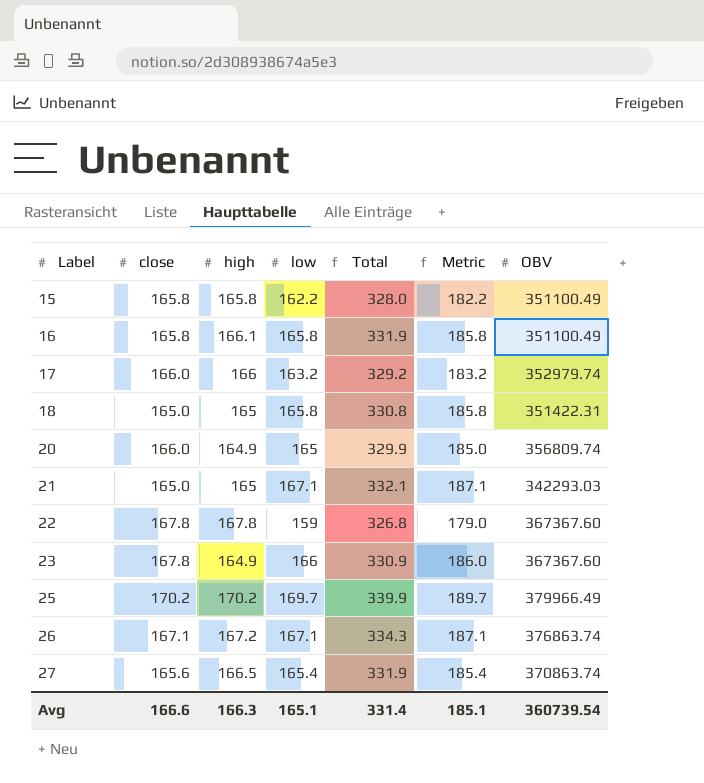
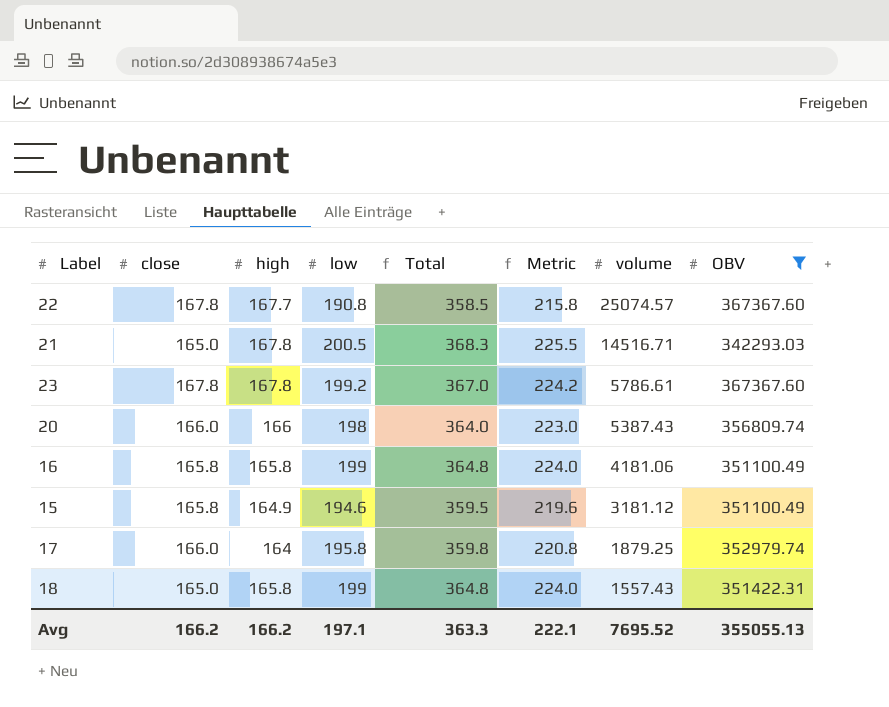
filter: none -> OBV <= 367367.60
row order: Label ascending -> volume descending
column Metric | formula: [low] + 20 -> [low] + 25
column volume | position: none -> 7
22 | high: 167.8 -> 167.7
22 | low: 159 -> 190.8
22 | Total: 326.8 -> 358.5
21 | high: 165 -> 167.8
21 | low: 167.1 -> 200.5
21 | Total: 332.1 -> 368.3
23 | high: 164.9 -> 167.8
23 | low: 166 -> 199.2
23 | Total: 330.9 -> 367.0
20 | high: 164.9 -> 166
20 | low: 165 -> 198
20 | Total: 329.9 -> 364.0
16 | high: 166.1 -> 165.8
16 | low: 165.8 -> 199
16 | Total: 331.9 -> 364.8
15 | high: 165.8 -> 164.9
15 | low: 162.2 -> 194.6
15 | Total: 328.0 -> 359.5
17 | high: 166 -> 164
17 | low: 163.2 -> 195.8
17 | Total: 329.2 -> 359.8
18 | high: 165 -> 165.8
18 | low: 165.8 -> 199
18 | Total: 330.8 -> 364.8
Avg | close: 166.6 -> 166.2
Avg | high: 166.3 -> 166.2
Avg | low: 165.1 -> 197.1
Avg | Total: 331.4 -> 363.3
Avg | Metric: 185.1 -> 222.1
Avg | OBV: 360739.54 -> 355055.13

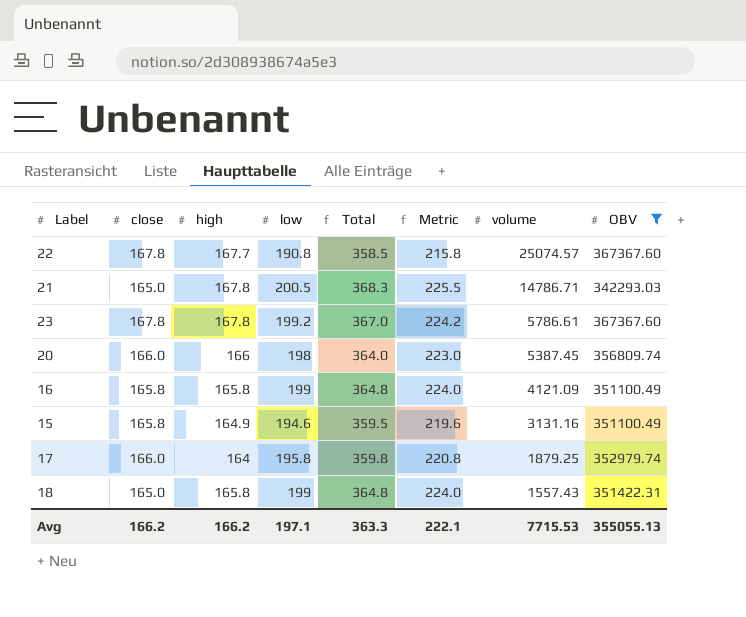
21 | volume: 14516.71 -> 14786.71
20 | volume: 5387.43 -> 5387.45
16 | volume: 4181.06 -> 4121.09
15 | volume: 3181.12 -> 3131.16
Avg | volume: 7695.52 -> 7715.53

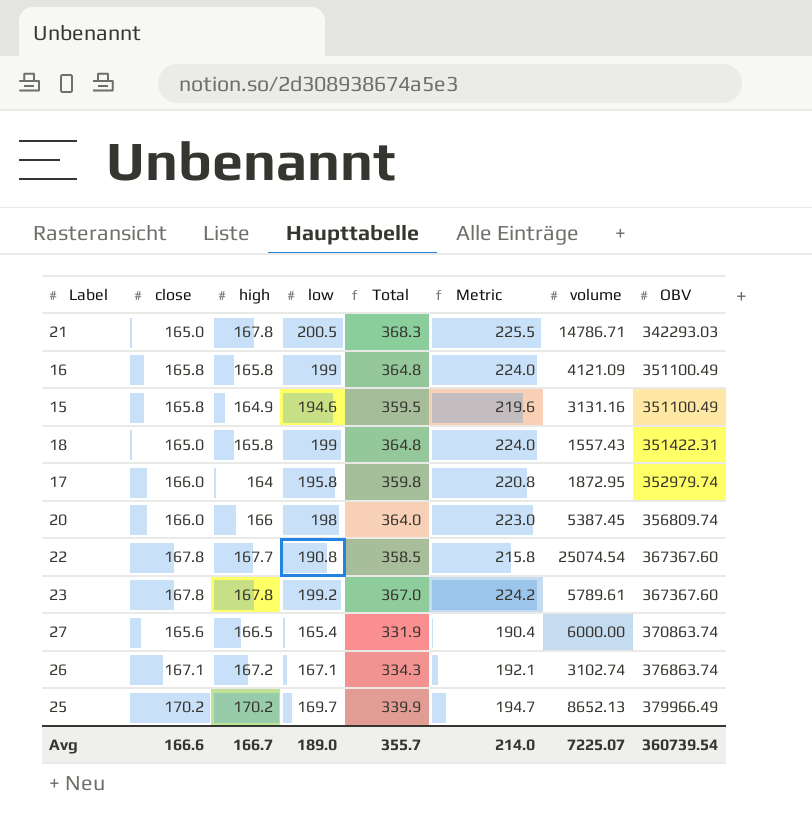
filter: OBV <= 367367.60 -> none
row order: volume descending -> OBV ascending
17 | volume: 1879.25 -> 1872.95
22 | volume: 25074.57 -> 25074.54
23 | volume: 5786.61 -> 5789.61
Avg | close: 166.2 -> 166.6
Avg | high: 166.2 -> 166.7
Avg | low: 197.1 -> 189.0
Avg | Total: 363.3 -> 355.7
Avg | Metric: 222.1 -> 214.0
Avg | volume: 7715.53 -> 7225.07
Avg | OBV: 355055.13 -> 360739.54

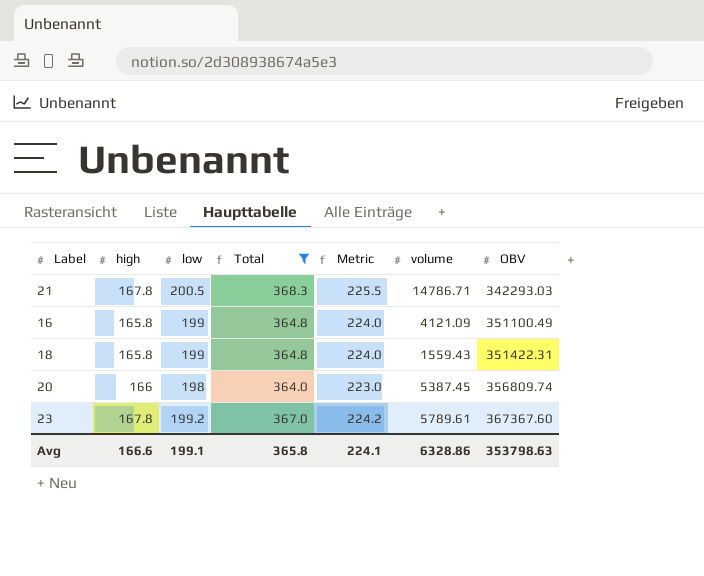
filter: none -> Total >= 364.0
column close | position: 2 -> none
18 | volume: 1557.43 -> 1559.43
Avg | high: 166.7 -> 166.6
Avg | low: 189.0 -> 199.1
Avg | Total: 355.7 -> 365.8
Avg | Metric: 214.0 -> 224.1
Avg | volume: 7225.07 -> 6328.86
Avg | OBV: 360739.54 -> 353798.63

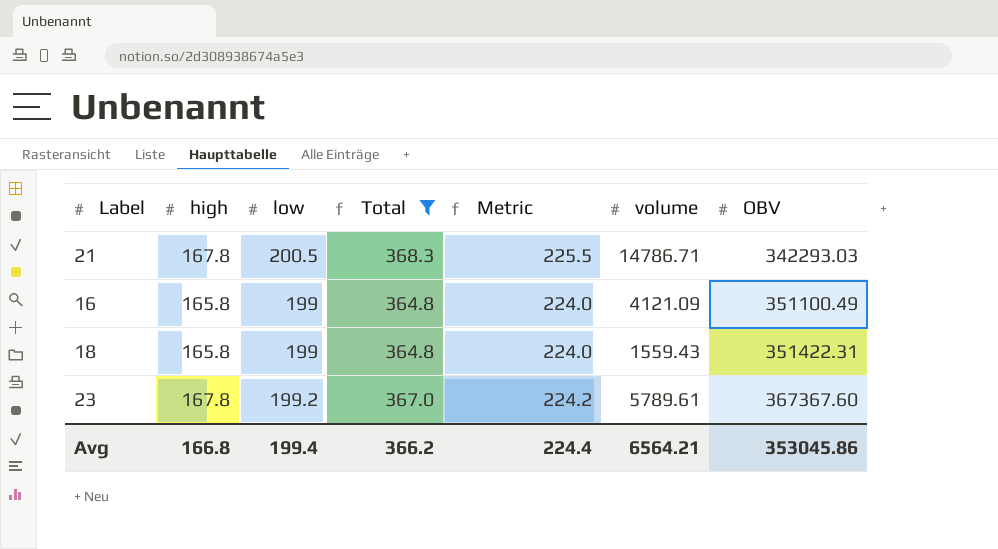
row 20: 166 | 198 | 364.0 | 223.0 | 5387.45 | 356809.74 -> none
Avg | high: 166.6 -> 166.8
Avg | low: 199.1 -> 199.4
Avg | Total: 365.8 -> 366.2
Avg | Metric: 224.1 -> 224.4
Avg | volume: 6328.86 -> 6564.21
Avg | OBV: 353798.63 -> 353045.86

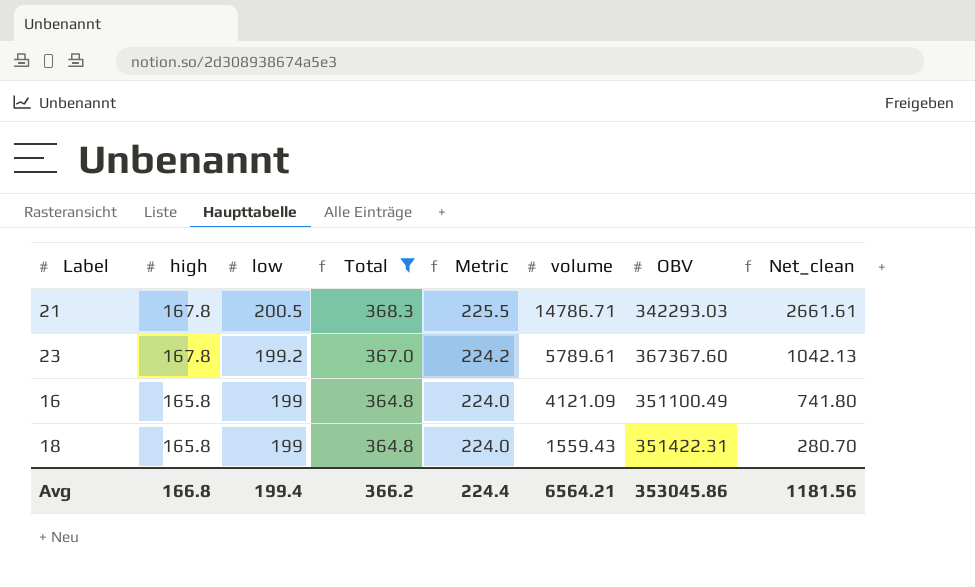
row order: OBV ascending -> high descending
column Net_clean | formula: none -> [volume] * 0.18

